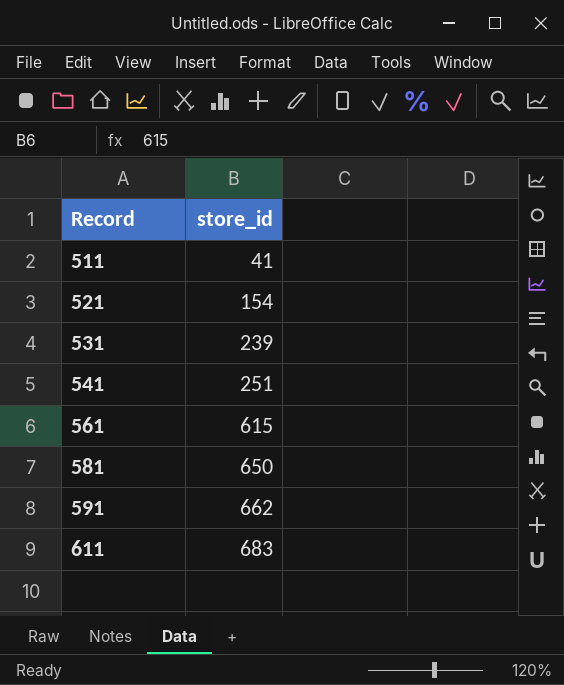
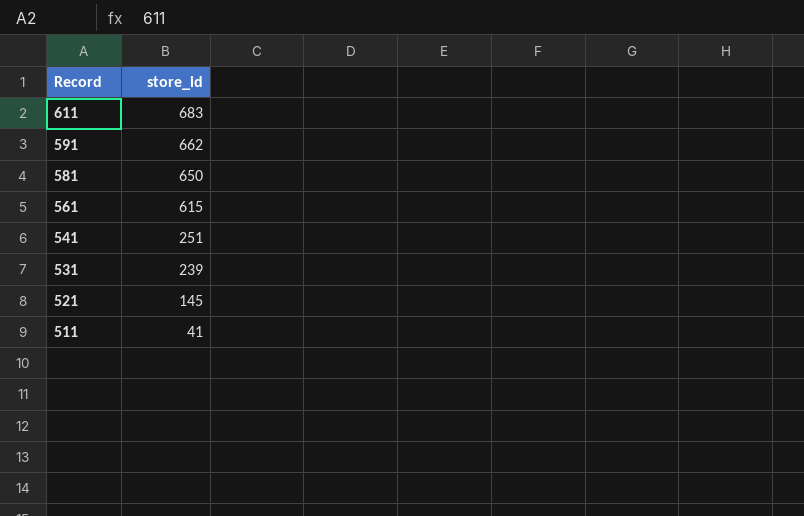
row order: Record ascending -> Record descending
521 | store_id: 154 -> 145

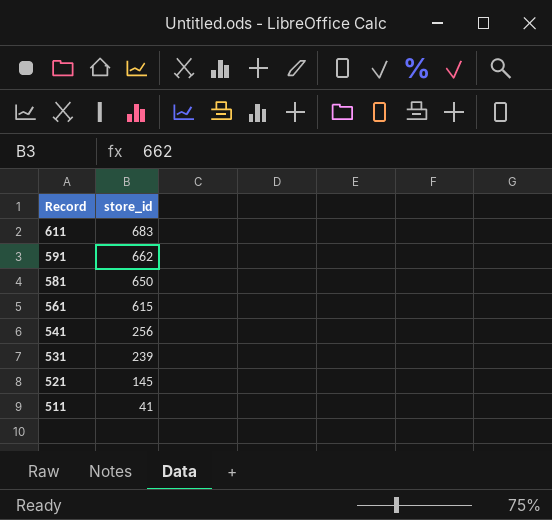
541 | store_id: 251 -> 256

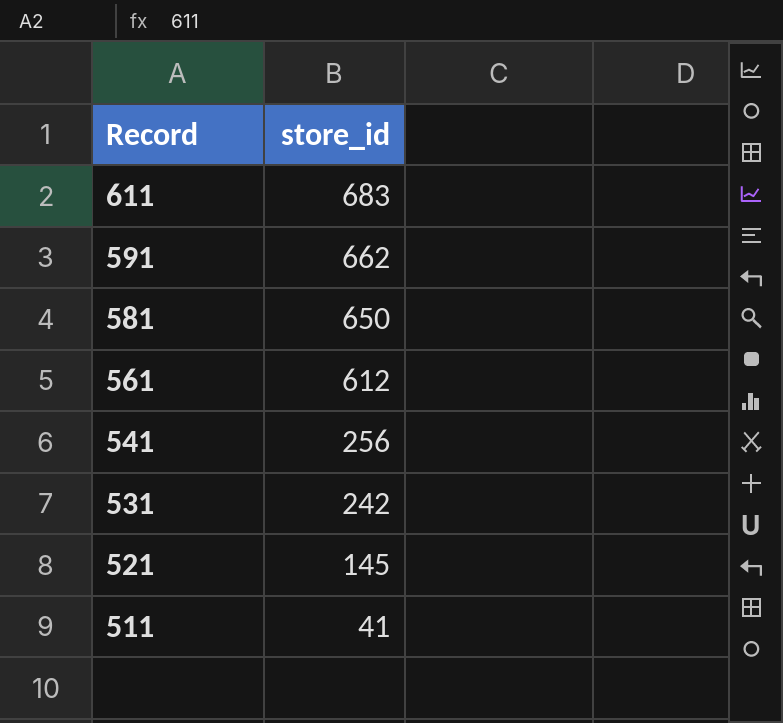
561 | store_id: 615 -> 612
531 | store_id: 239 -> 242

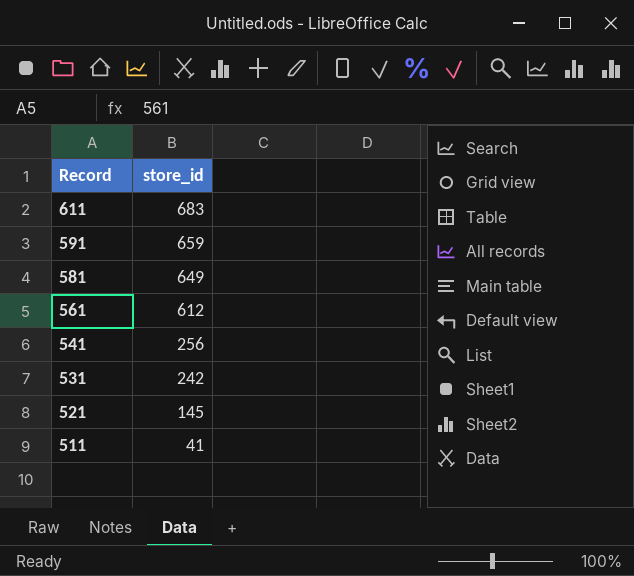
591 | store_id: 662 -> 659
581 | store_id: 650 -> 649

